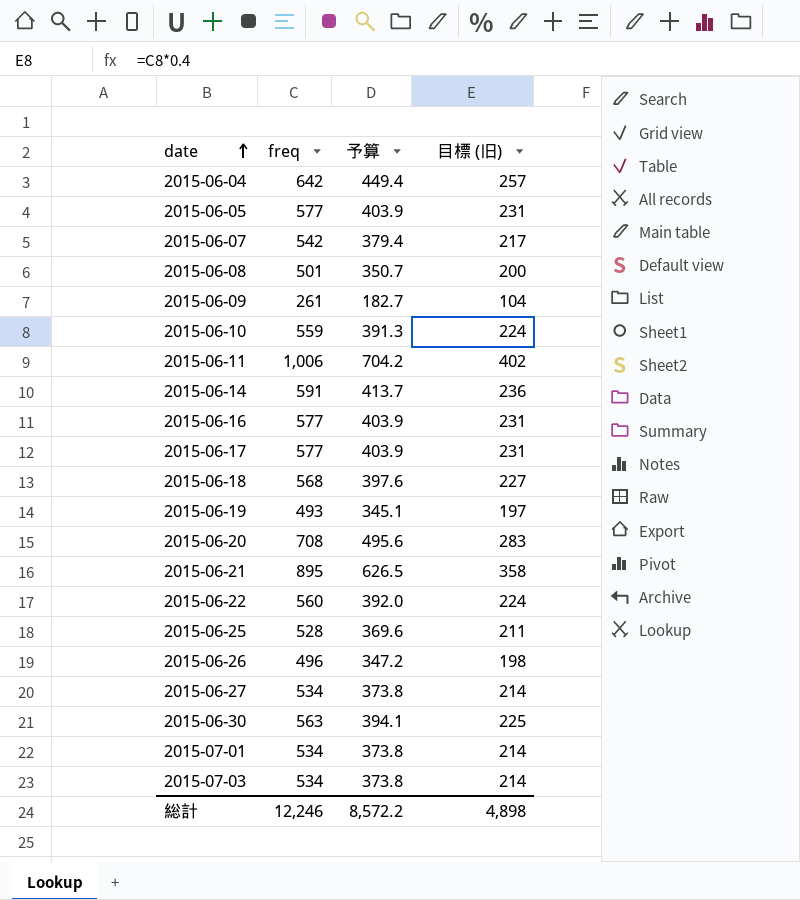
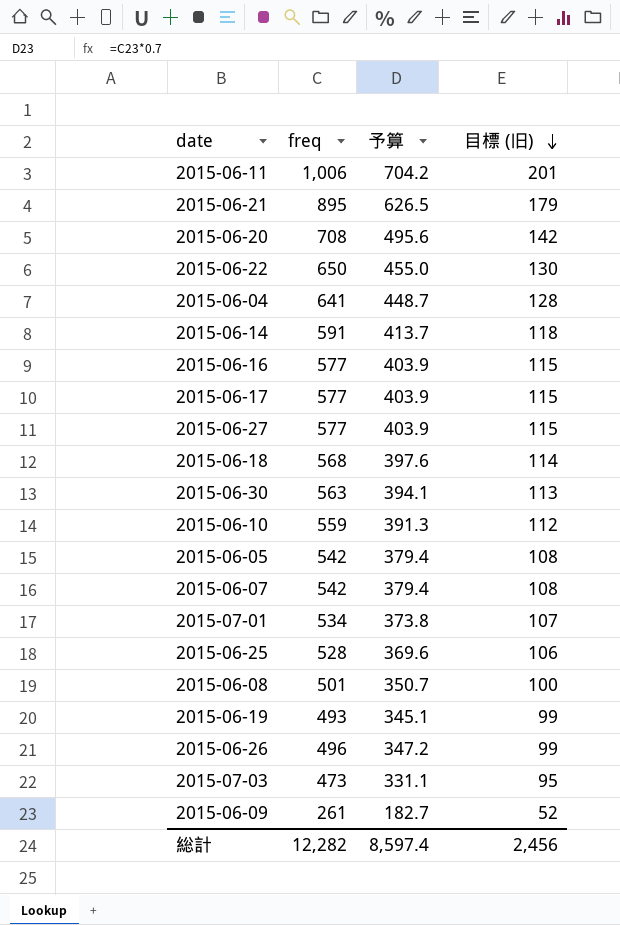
row order: date ascending -> 目標 (旧) descending
column 目標 (旧) | formula: [freq] * 0.4 -> [freq] * 0.2
2015-06-22 | freq: 560 -> 650
2015-06-22 | 予算: 392.0 -> 455.0
2015-06-04 | freq: 642 -> 641
2015-06-04 | 予算: 449.4 -> 448.7
2015-06-27 | freq: 534 -> 577
2015-06-27 | 予算: 373.8 -> 403.9
2015-06-05 | freq: 577 -> 542
2015-06-05 | 予算: 403.9 -> 379.4
2015-07-03 | freq: 534 -> 473
2015-07-03 | 予算: 373.8 -> 331.1
総計 | freq: 12,246 -> 12,282
総計 | 予算: 8,572.2 -> 8,597.4
総計 | 目標 (旧): 4,898 -> 2,456

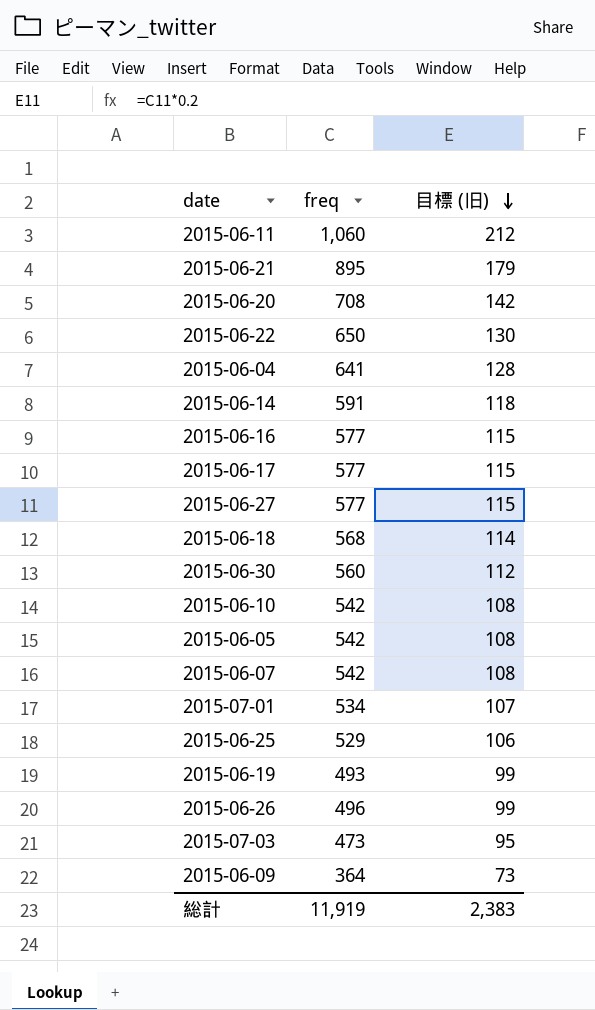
column 予算 | formula: [freq] * 0.7 -> none
row 2015-06-08: 501 | 350.7 | 100 -> none
2015-06-11 | freq: 1,006 -> 1,060
2015-06-11 | 目標 (旧): 201 -> 212
2015-06-30 | freq: 563 -> 560
2015-06-30 | 目標 (旧): 113 -> 112
2015-06-10 | freq: 559 -> 542
2015-06-10 | 目標 (旧): 112 -> 108
2015-06-25 | freq: 528 -> 529
2015-06-09 | freq: 261 -> 364
2015-06-09 | 目標 (旧): 52 -> 73
総計 | freq: 12,282 -> 11,919
総計 | 目標 (旧): 2,456 -> 2,383

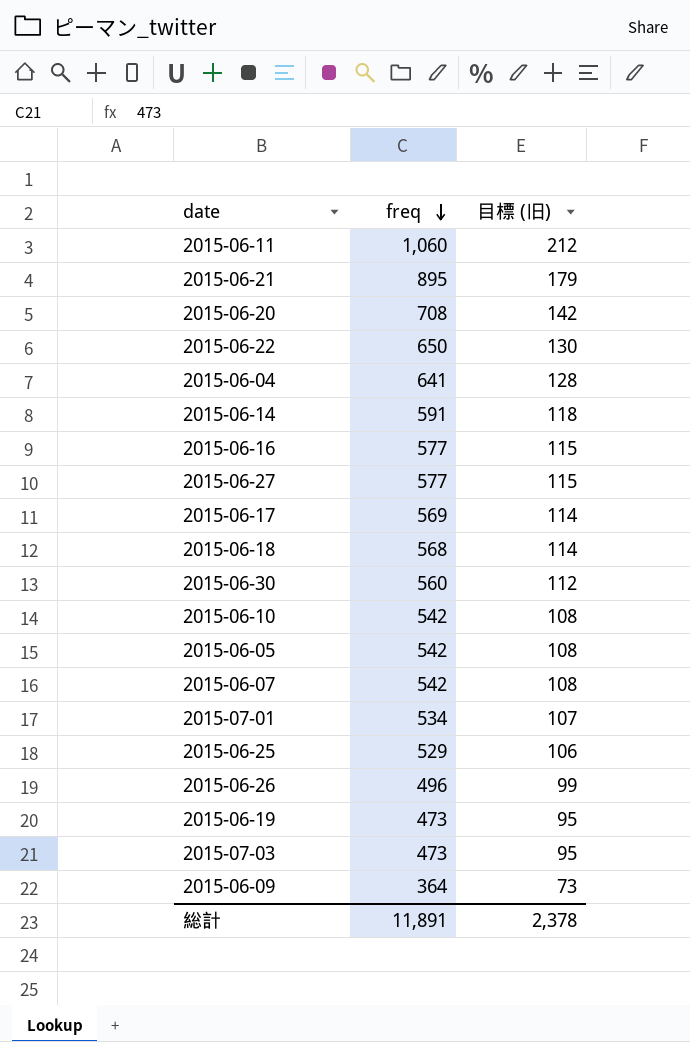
row order: 目標 (旧) descending -> freq descending
2015-06-17 | freq: 577 -> 569
2015-06-17 | 目標 (旧): 115 -> 114
2015-06-19 | freq: 493 -> 473
2015-06-19 | 目標 (旧): 99 -> 95
総計 | freq: 11,919 -> 11,891
総計 | 目標 (旧): 2,383 -> 2,378

